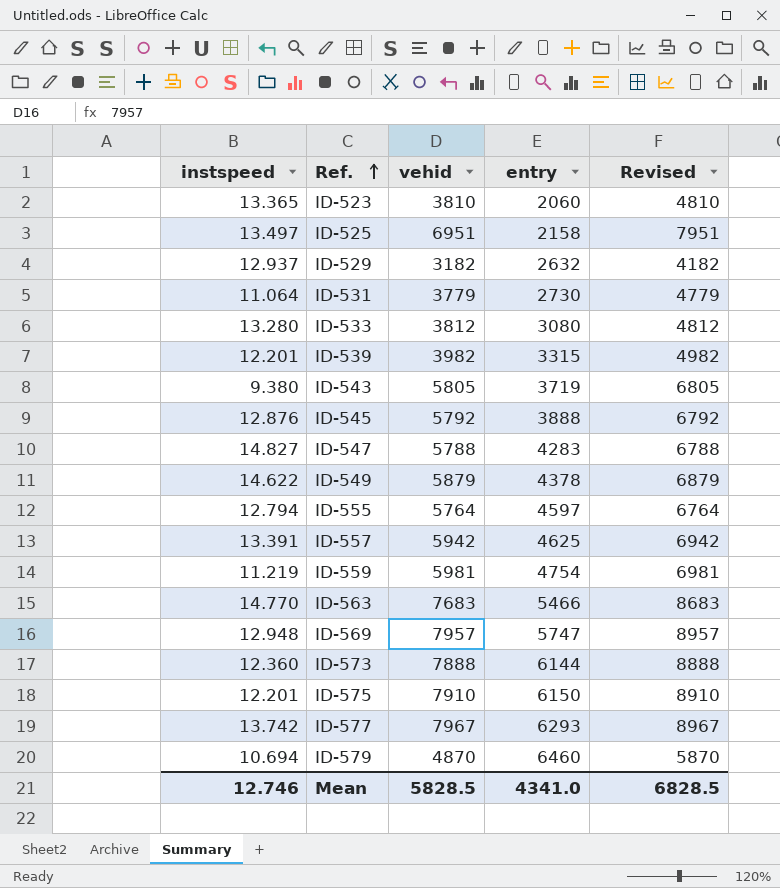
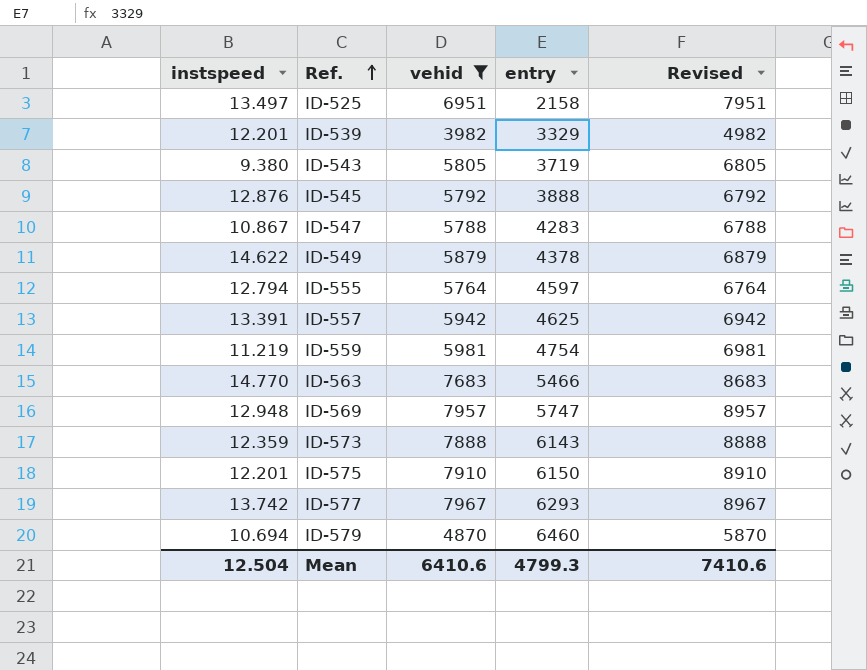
filter: none -> vehid >= 3982
ID-539 | entry: 3315 -> 3329
ID-547 | instspeed: 14.827 -> 10.867
ID-573 | instspeed: 12.360 -> 12.359
ID-573 | entry: 6144 -> 6143
Mean | instspeed: 12.746 -> 12.504
Mean | vehid: 5828.5 -> 6410.6
Mean | entry: 4341.0 -> 4799.3
Mean | Revised: 6828.5 -> 7410.6

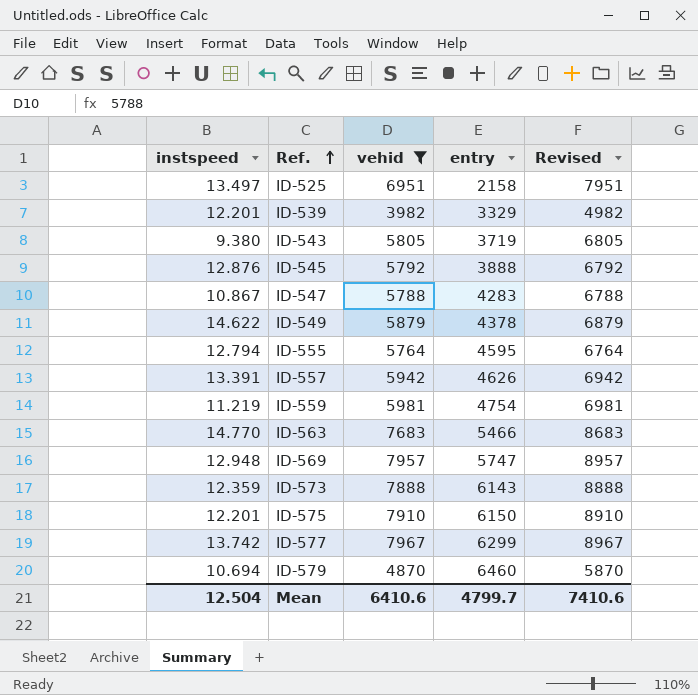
ID-555 | entry: 4597 -> 4595
ID-557 | entry: 4625 -> 4626
ID-577 | entry: 6293 -> 6299
Mean | entry: 4799.3 -> 4799.7

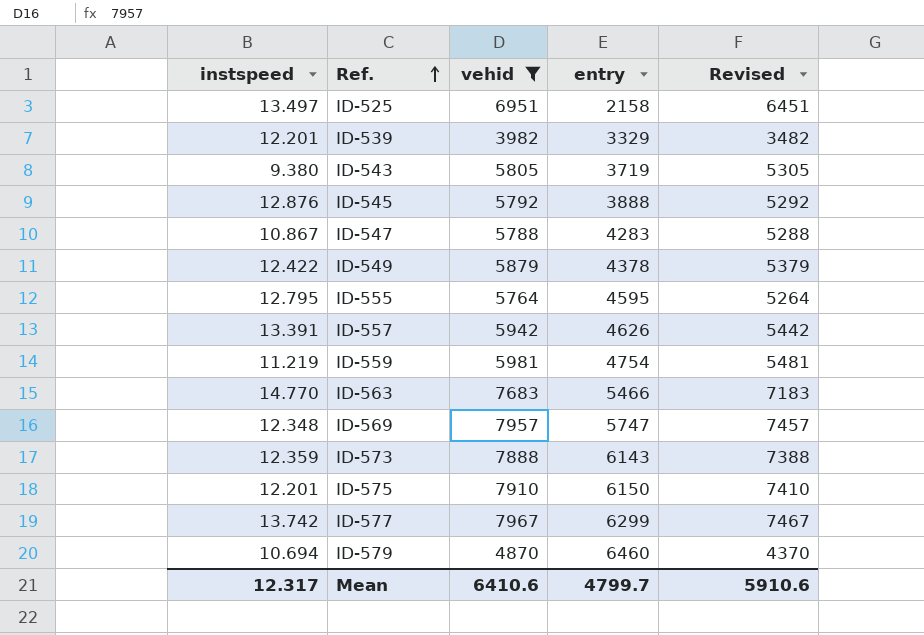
column Revised | formula: [vehid] + 1000 -> [vehid] - 500
ID-549 | instspeed: 14.622 -> 12.422
ID-555 | instspeed: 12.794 -> 12.795
ID-569 | instspeed: 12.948 -> 12.348
Mean | instspeed: 12.504 -> 12.317
Mean | Revised: 7410.6 -> 5910.6

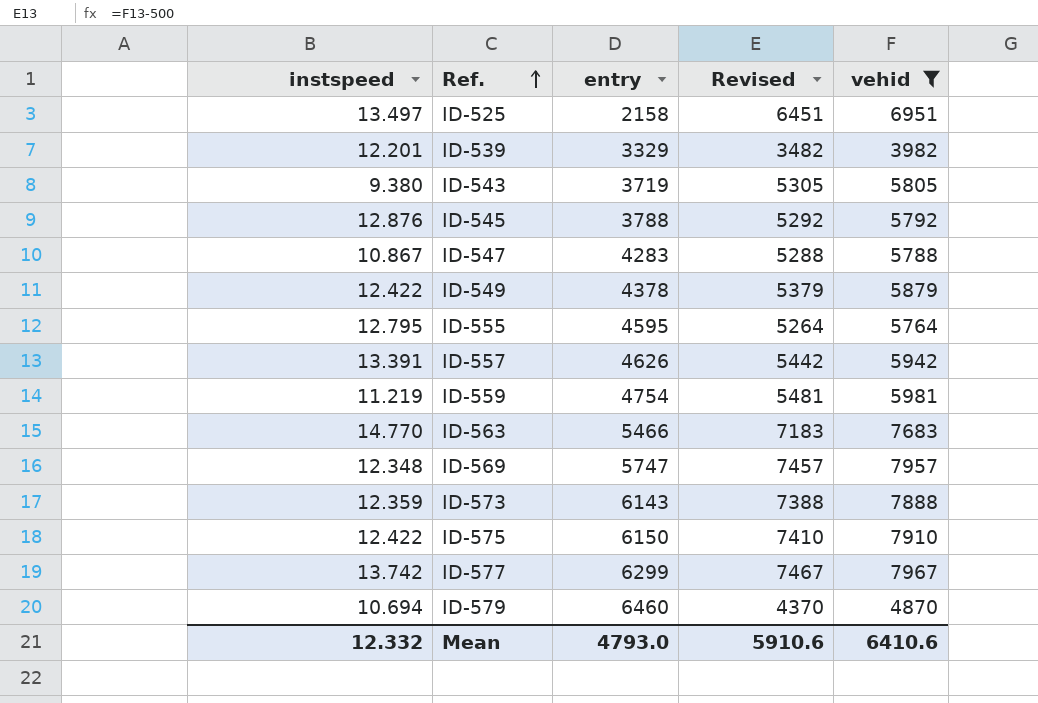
column vehid | position: 3 -> 5
ID-545 | entry: 3888 -> 3788
ID-575 | instspeed: 12.201 -> 12.422
Mean | instspeed: 12.317 -> 12.332
Mean | entry: 4799.7 -> 4793.0

